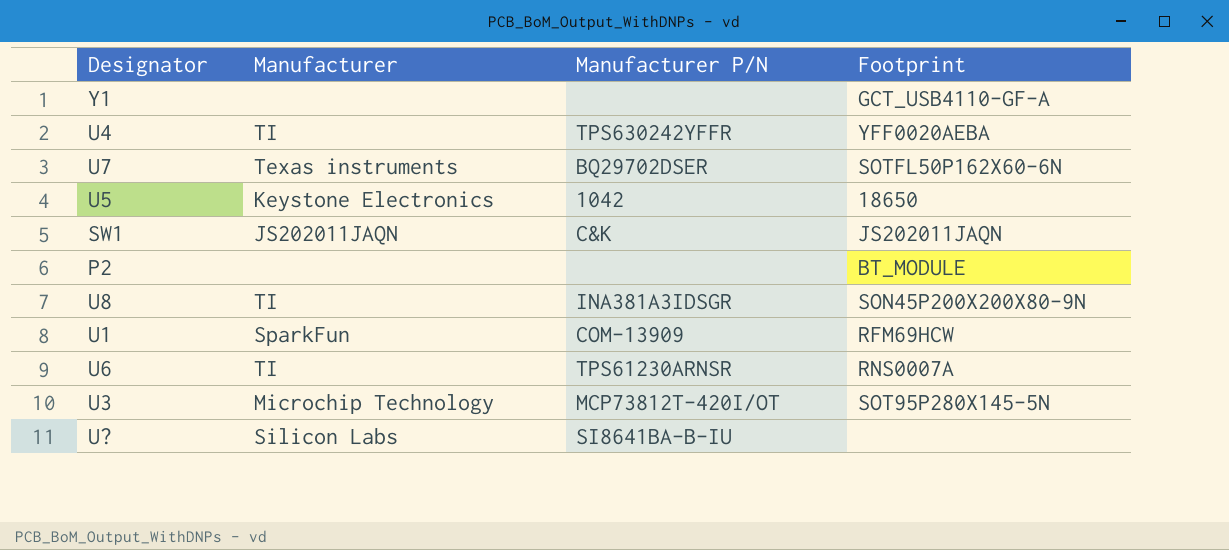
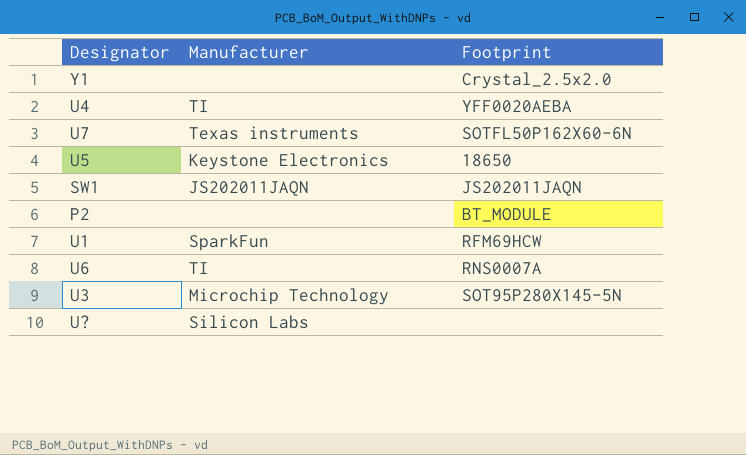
column Manufacturer P/N | position: 3 -> none
row U8: TI | INA381A3IDSGR | SON45P200X200X80-9N -> none
Y1 | Footprint: GCT_USB4110-GF-A -> Crystal_2.5x2.0

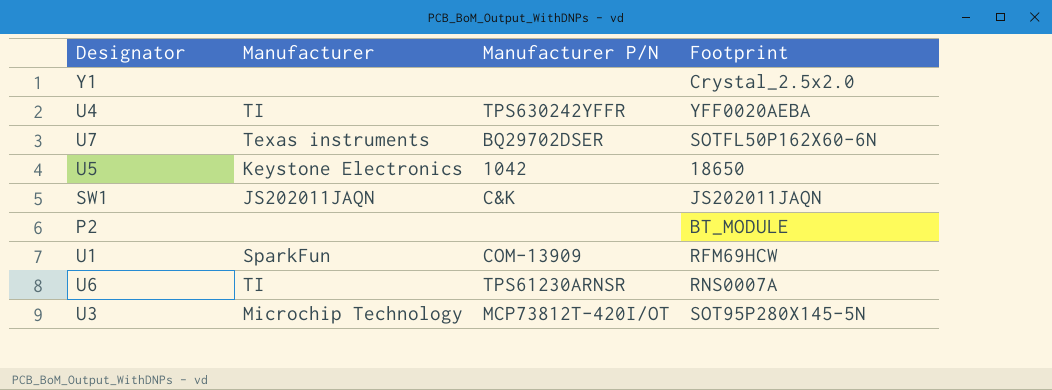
column Manufacturer P/N | position: none -> 3
row U?: Silicon Labs | none -> none

